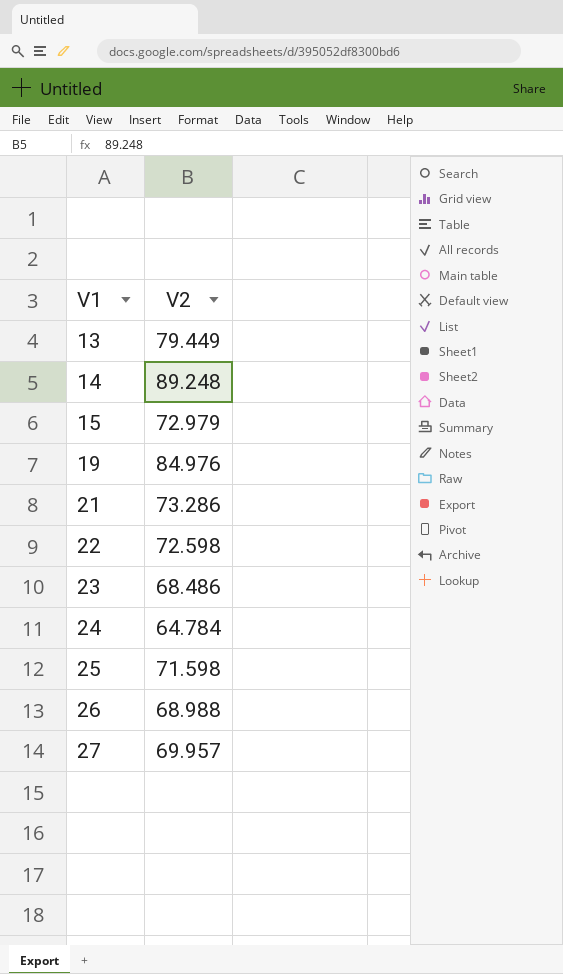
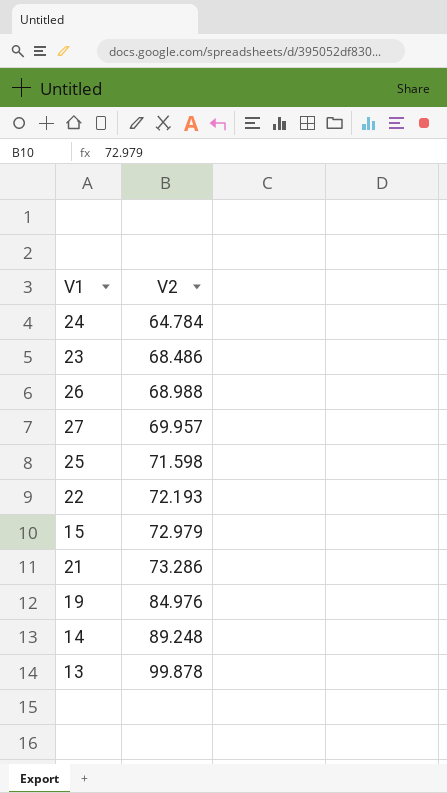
row order: V1 ascending -> V2 ascending
22 | V2: 72.598 -> 72.193
13 | V2: 79.449 -> 99.878

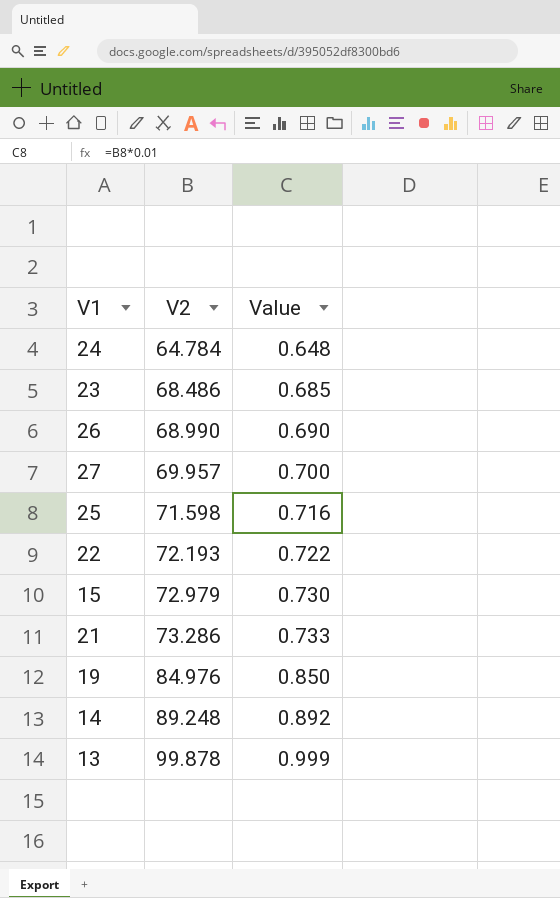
column Value | formula: none -> [V2] * 0.01
26 | V2: 68.988 -> 68.990

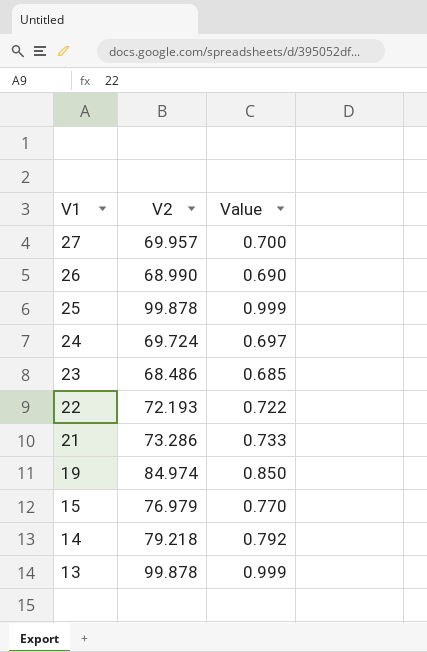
row order: V2 ascending -> V1 descending
25 | V2: 71.598 -> 99.878
25 | Value: 0.716 -> 0.999
24 | V2: 64.784 -> 69.724
24 | Value: 0.648 -> 0.697
19 | V2: 84.976 -> 84.974
15 | V2: 72.979 -> 76.979
15 | Value: 0.730 -> 0.770
14 | V2: 89.248 -> 79.218
14 | Value: 0.892 -> 0.792

